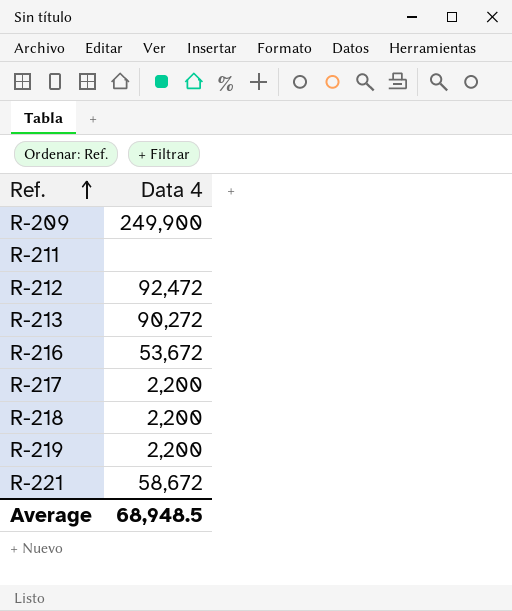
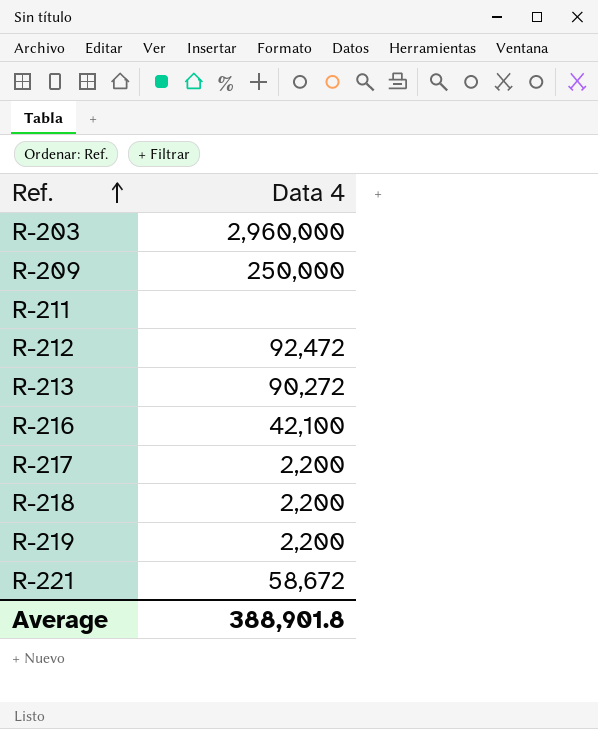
row R-203: none -> 2,960,000
R-209 | Data 4: 249,900 -> 250,000
R-216 | Data 4: 53,672 -> 42,100
Average | Data 4: 68,948.5 -> 388,901.8

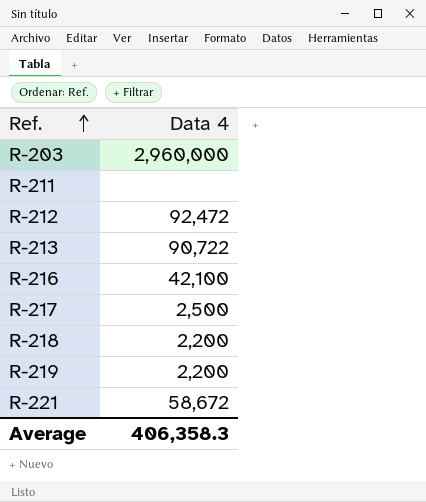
row R-209: 250,000 -> none
R-213 | Data 4: 90,272 -> 90,722
R-217 | Data 4: 2,200 -> 2,500
Average | Data 4: 388,901.8 -> 406,358.3

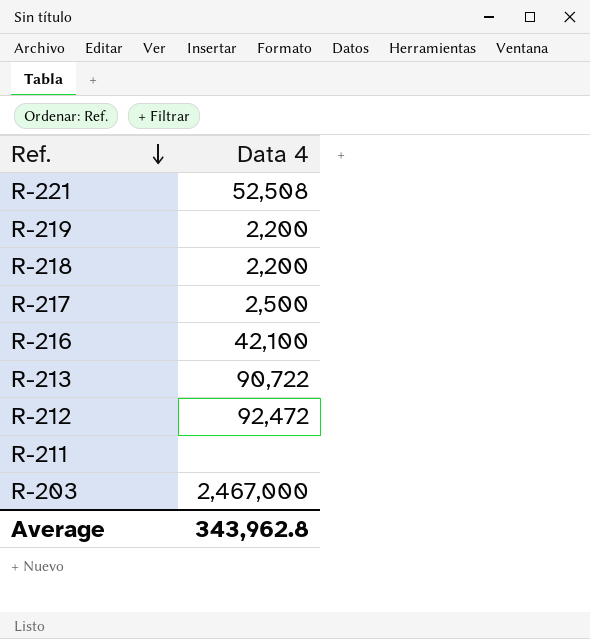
row order: Ref. ascending -> Ref. descending
R-221 | Data 4: 58,672 -> 52,508
R-203 | Data 4: 2,960,000 -> 2,467,000
Average | Data 4: 406,358.3 -> 343,962.8

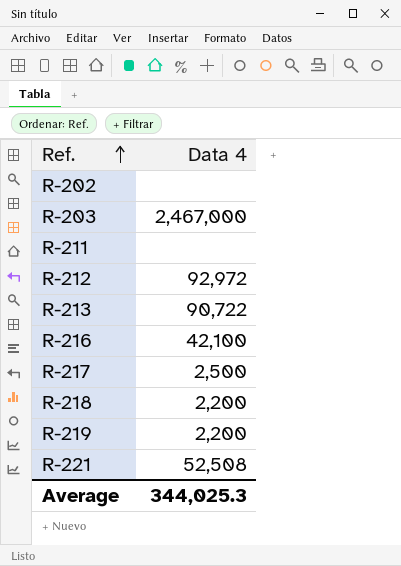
row order: Ref. descending -> Ref. ascending
row R-202: none -> none
R-212 | Data 4: 92,472 -> 92,972
Average | Data 4: 343,962.8 -> 344,025.3

